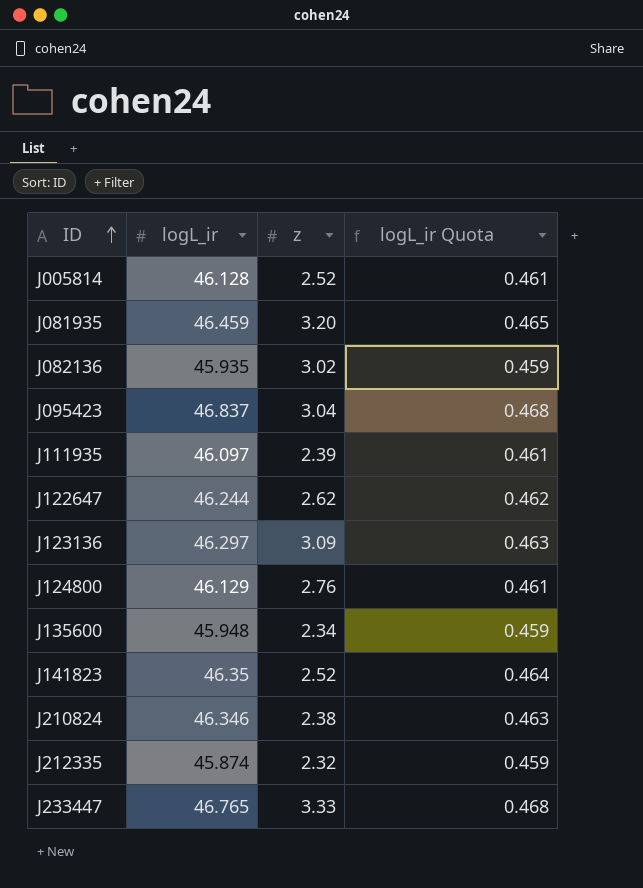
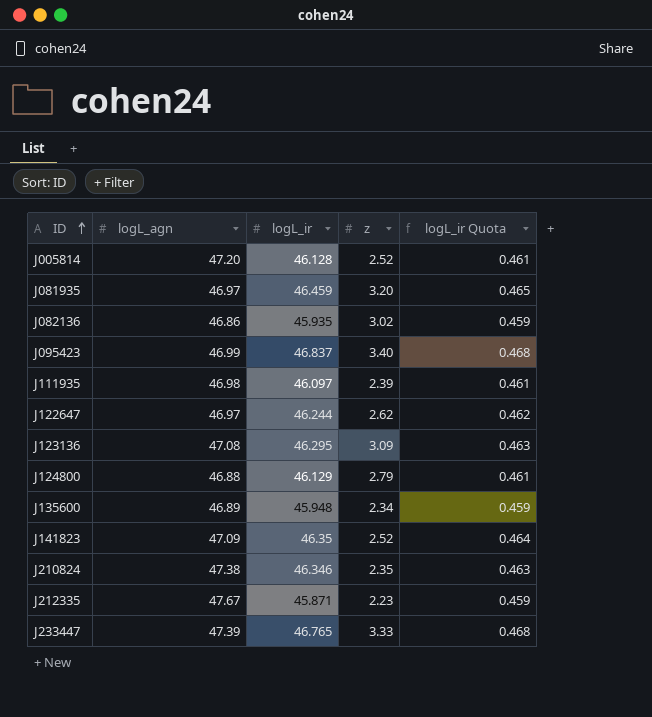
column logL_agn | position: none -> 2
J095423 | z: 3.04 -> 3.40
J123136 | logL_ir: 46.297 -> 46.295
J124800 | z: 2.76 -> 2.79
J210824 | z: 2.38 -> 2.35
J212335 | logL_ir: 45.874 -> 45.871
J212335 | z: 2.32 -> 2.23

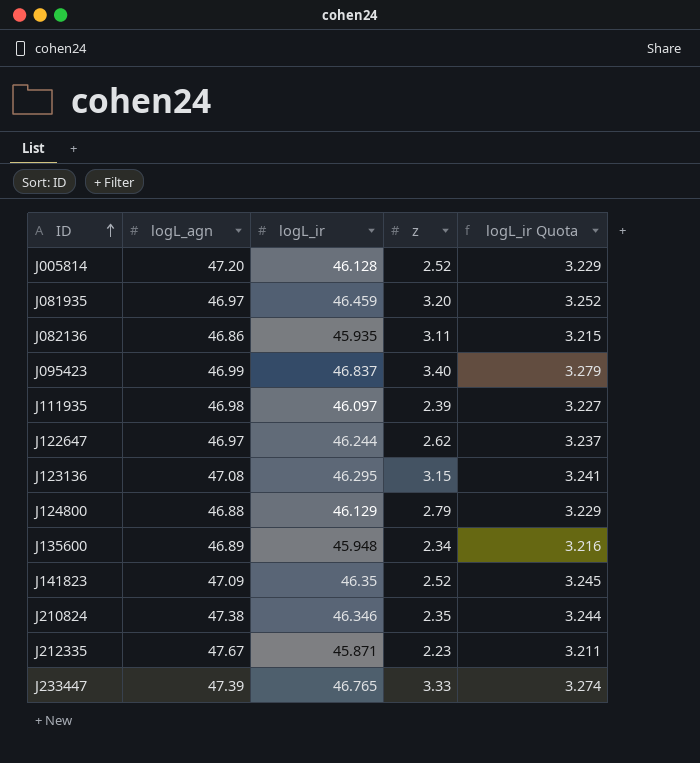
column logL_ir Quota | formula: [logL_ir] * 0.01 -> [logL_ir] * 0.07
J082136 | z: 3.02 -> 3.11
J123136 | z: 3.09 -> 3.15

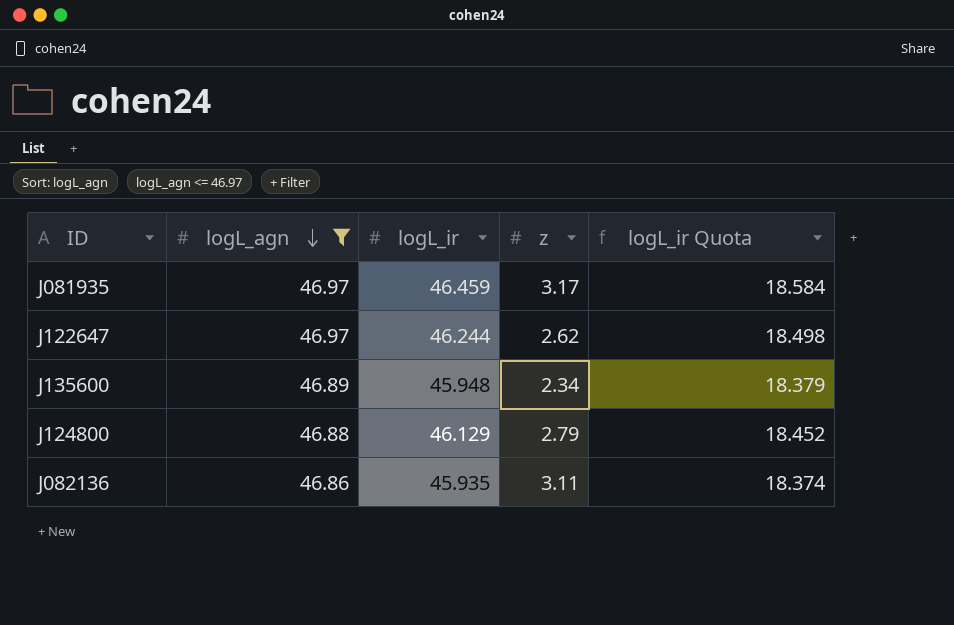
filter: none -> logL_agn <= 46.97
row order: ID ascending -> logL_agn descending
column logL_ir Quota | formula: [logL_ir] * 0.07 -> [logL_ir] * 0.4
J081935 | z: 3.20 -> 3.17

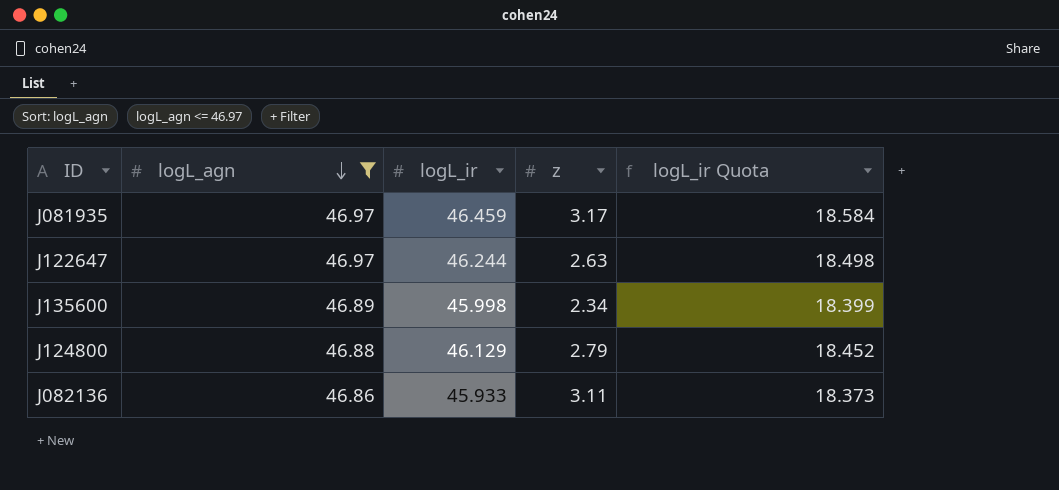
J122647 | z: 2.62 -> 2.63
J135600 | logL_ir: 45.948 -> 45.998
J135600 | logL_ir Quota: 18.379 -> 18.399
J082136 | logL_ir: 45.935 -> 45.933
J082136 | logL_ir Quota: 18.374 -> 18.373

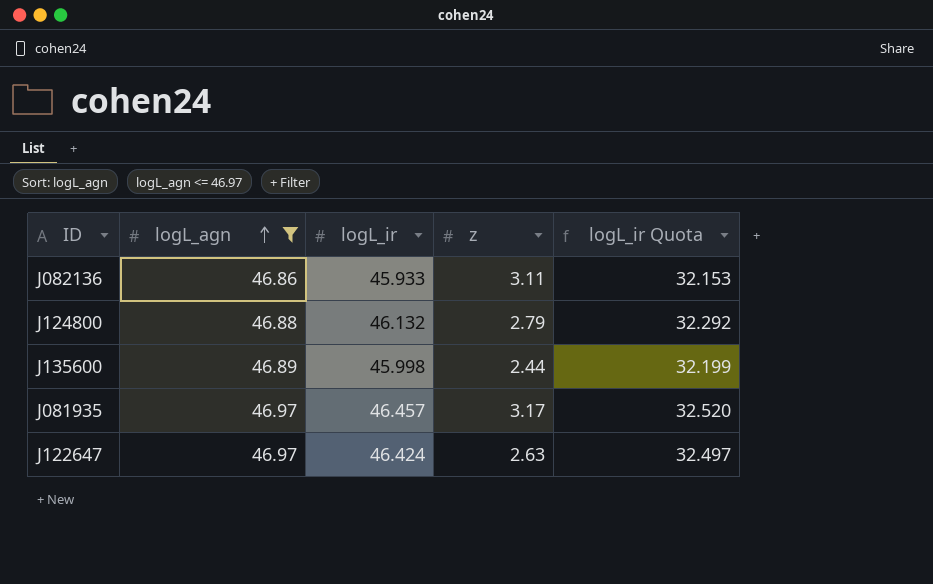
row order: logL_agn descending -> logL_agn ascending
column logL_ir Quota | formula: [logL_ir] * 0.4 -> [logL_ir] * 0.7
J124800 | logL_ir: 46.129 -> 46.132
J135600 | z: 2.34 -> 2.44
J081935 | logL_ir: 46.459 -> 46.457
J122647 | logL_ir: 46.244 -> 46.424

